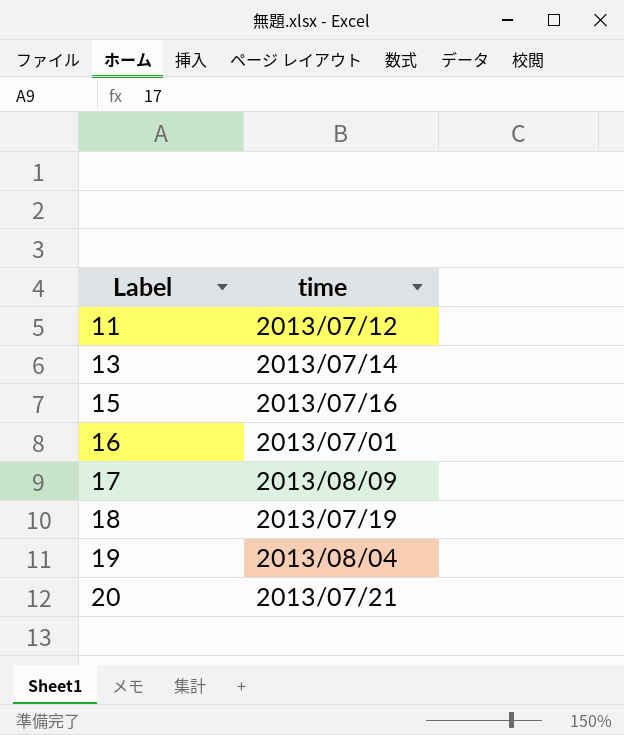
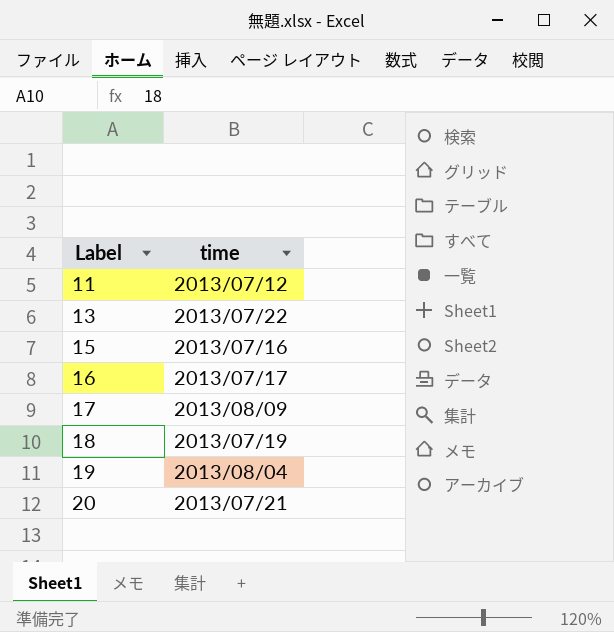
13 | time: 2013/07/14 -> 2013/07/22
16 | time: 2013/07/01 -> 2013/07/17

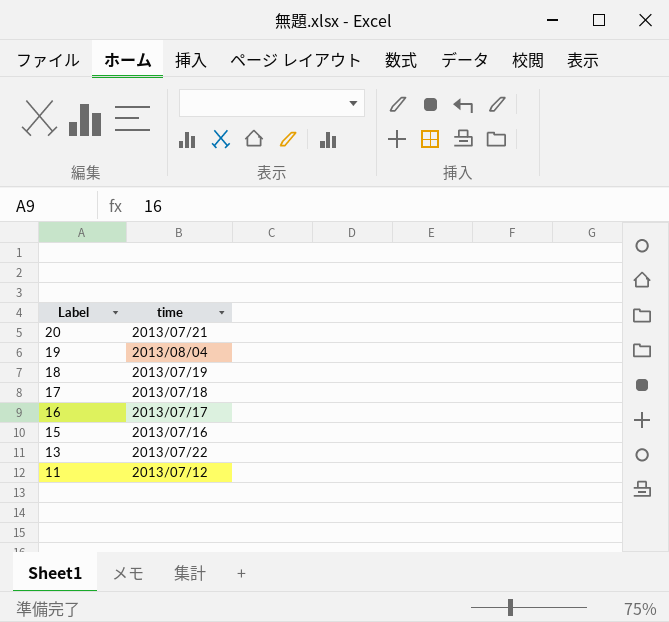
row order: Label ascending -> Label descending
17 | time: 2013/08/09 -> 2013/07/18

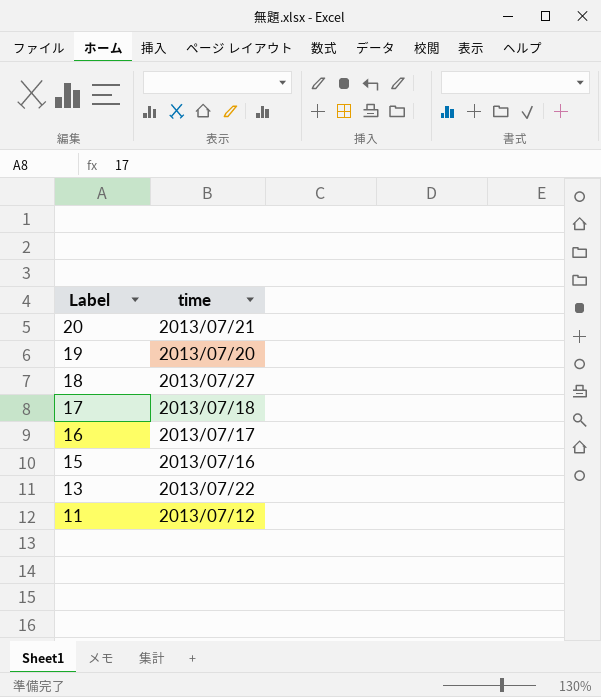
19 | time: 2013/08/04 -> 2013/07/20
18 | time: 2013/07/19 -> 2013/07/27

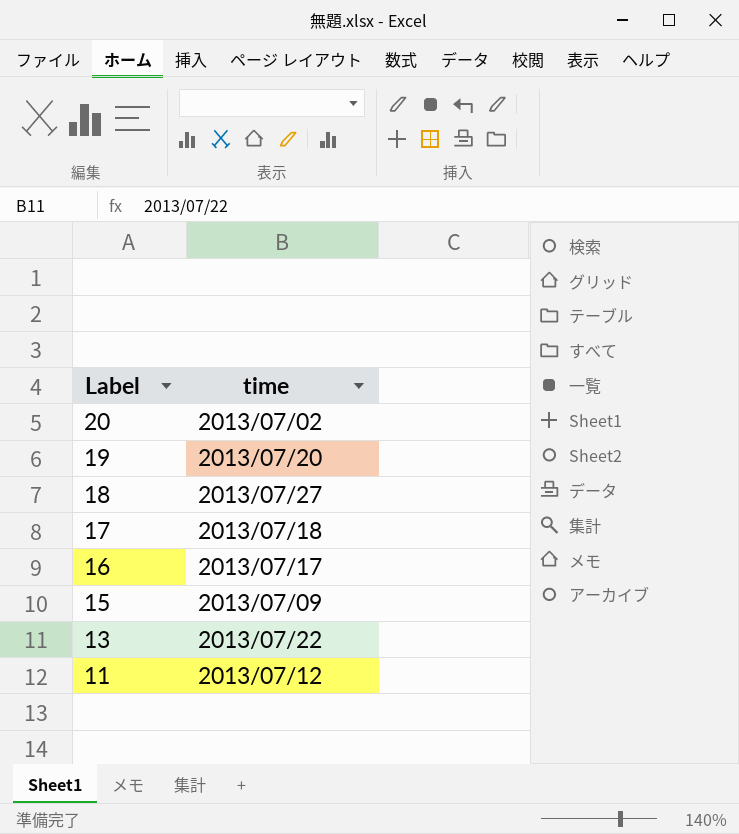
20 | time: 2013/07/21 -> 2013/07/02
15 | time: 2013/07/16 -> 2013/07/09

